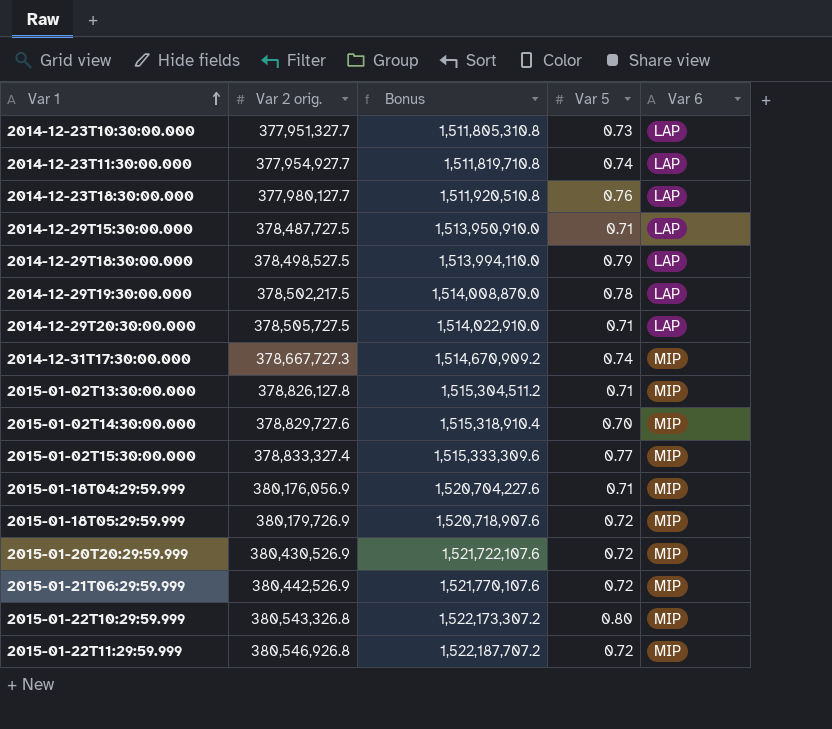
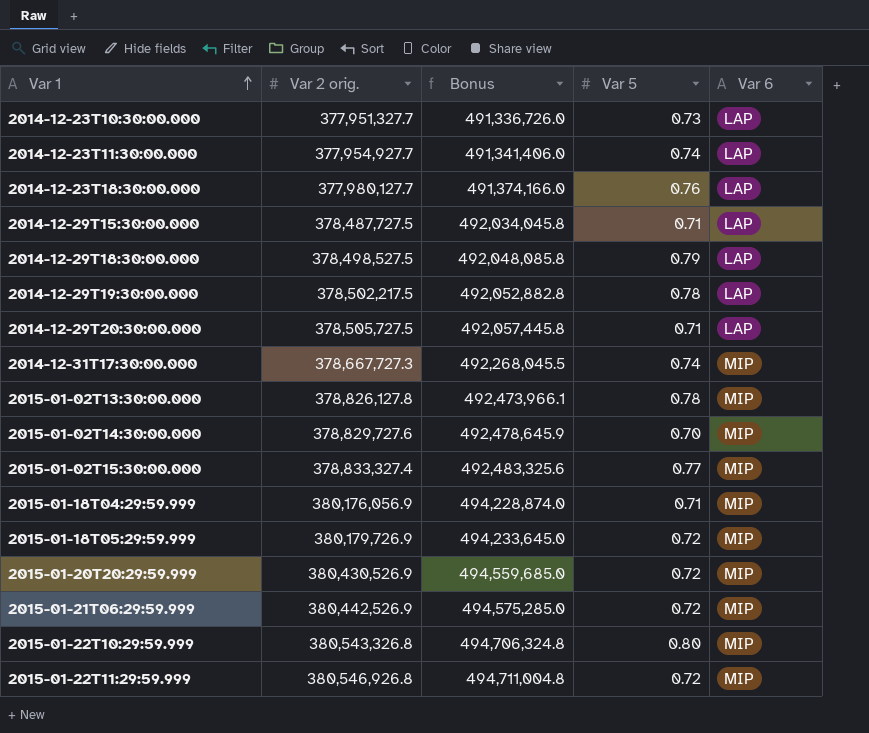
column Bonus | formula: [Var 2 orig.] * 4 -> [Var 2 orig.] * 1.3
2015-01-02T13:30:00.000 | Var 5: 0.71 -> 0.78

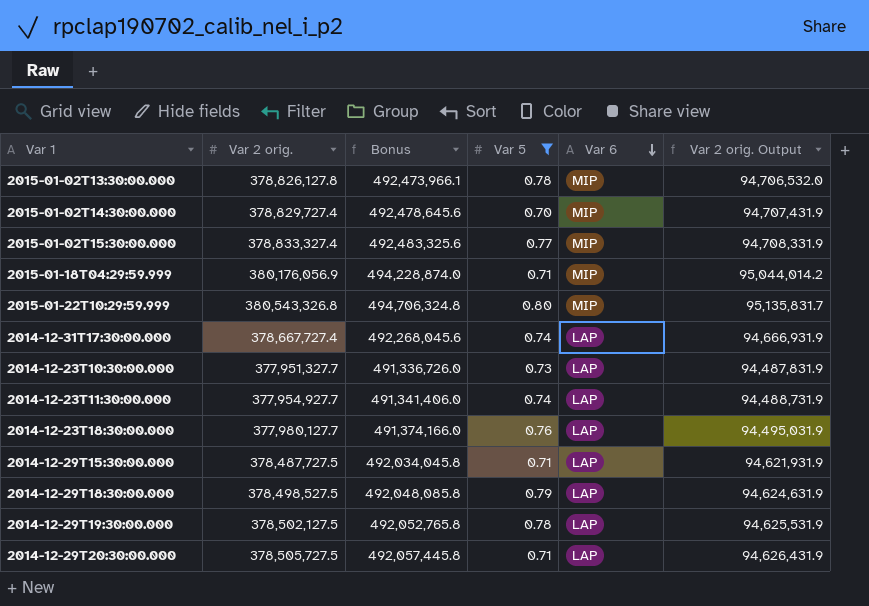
filter: none -> Var 5 != 0.72
row order: Var 1 ascending -> Var 6 descending
column Var 2 orig. Output | formula: none -> [Var 2 orig.] * 0.25
2015-01-02T14:30:00.000 | Var 2 orig.: 378,829,727.6 -> 378,829,727.4
2015-01-02T14:30:00.000 | Bonus: 492,478,645.9 -> 492,478,645.6
2014-12-31T17:30:00.000 | Var 2 orig.: 378,667,727.3 -> 378,667,727.4
2014-12-31T17:30:00.000 | Bonus: 492,268,045.5 -> 492,268,045.6
2014-12-31T17:30:00.000 | Var 6: MIP -> LAP
2014-12-29T19:30:00.000 | Var 2 orig.: 378,502,217.5 -> 378,502,127.5
2014-12-29T19:30:00.000 | Bonus: 492,052,882.8 -> 492,052,765.8

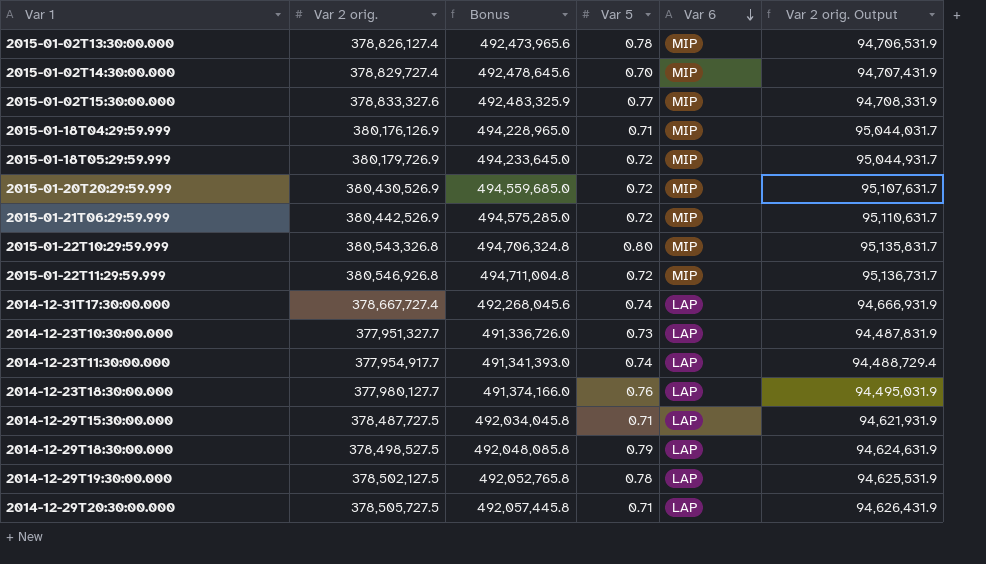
filter: Var 5 != 0.72 -> none
2015-01-02T13:30:00.000 | Var 2 orig.: 378,826,127.8 -> 378,826,127.4
2015-01-02T13:30:00.000 | Bonus: 492,473,966.1 -> 492,473,965.6
2015-01-02T13:30:00.000 | Var 2 orig. Output: 94,706,532.0 -> 94,706,531.9
2015-01-02T15:30:00.000 | Var 2 orig.: 378,833,327.4 -> 378,833,327.6
2015-01-02T15:30:00.000 | Bonus: 492,483,325.6 -> 492,483,325.9
2015-01-18T04:29:59.999 | Var 2 orig.: 380,176,056.9 -> 380,176,126.9
2015-01-18T04:29:59.999 | Bonus: 494,228,874.0 -> 494,228,965.0
2015-01-18T04:29:59.999 | Var 2 orig. Output: 95,044,014.2 -> 95,044,031.7
2014-12-23T11:30:00.000 | Var 2 orig.: 377,954,927.7 -> 377,954,917.7
2014-12-23T11:30:00.000 | Bonus: 491,341,406.0 -> 491,341,393.0
2014-12-23T11:30:00.000 | Var 2 orig. Output: 94,488,731.9 -> 94,488,729.4

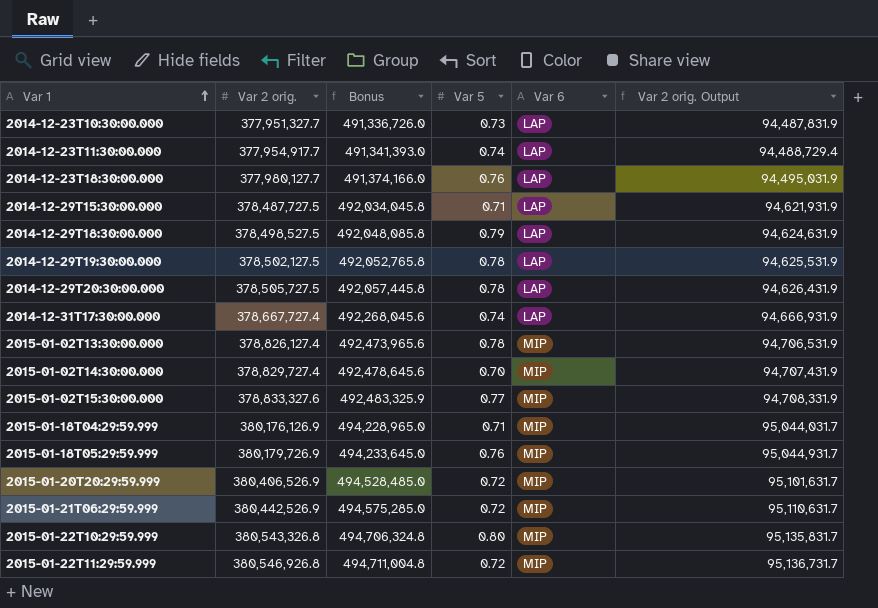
row order: Var 6 descending -> Var 1 ascending
2014-12-29T20:30:00.000 | Var 5: 0.71 -> 0.78
2015-01-18T05:29:59.999 | Var 5: 0.72 -> 0.76
2015-01-20T20:29:59.999 | Var 2 orig.: 380,430,526.9 -> 380,406,526.9
2015-01-20T20:29:59.999 | Bonus: 494,559,685.0 -> 494,528,485.0
2015-01-20T20:29:59.999 | Var 2 orig. Output: 95,107,631.7 -> 95,101,631.7

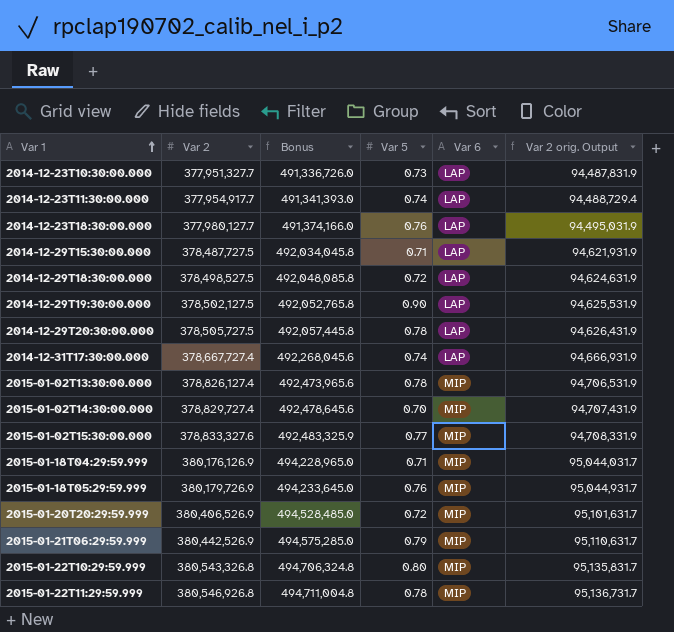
column name: Var 2 orig. -> Var 2
2014-12-29T18:30:00.000 | Var 5: 0.79 -> 0.72
2014-12-29T19:30:00.000 | Var 5: 0.78 -> 0.90
2015-01-21T06:29:59.999 | Var 5: 0.72 -> 0.79
2015-01-22T11:29:59.999 | Var 5: 0.72 -> 0.78

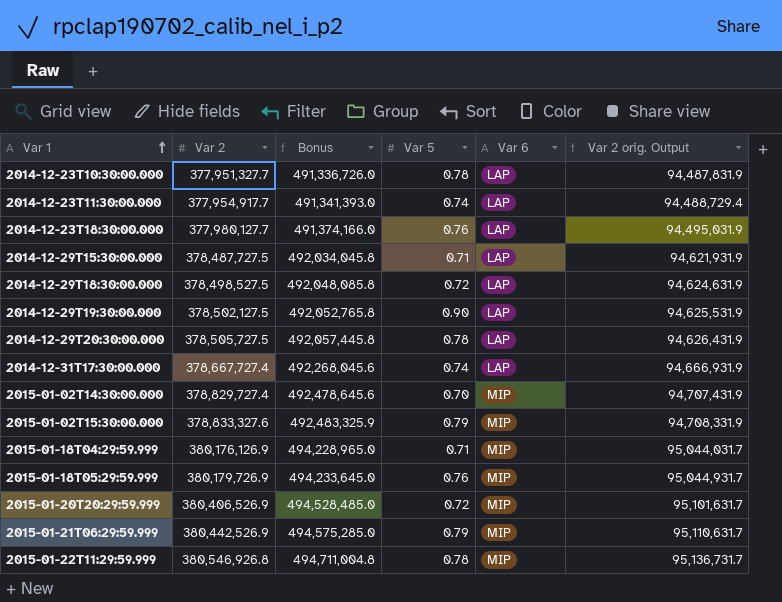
row 2015-01-02T13:30:00.000: 378,826,127.4 | 492,473,965.6 | 0.78 | MIP | 94,706,531.9 -> none
row 2015-01-22T10:29:59.999: 380,543,326.8 | 494,706,324.8 | 0.80 | MIP | 95,135,831.7 -> none
2014-12-23T10:30:00.000 | Var 5: 0.73 -> 0.78
2015-01-02T15:30:00.000 | Var 5: 0.77 -> 0.79

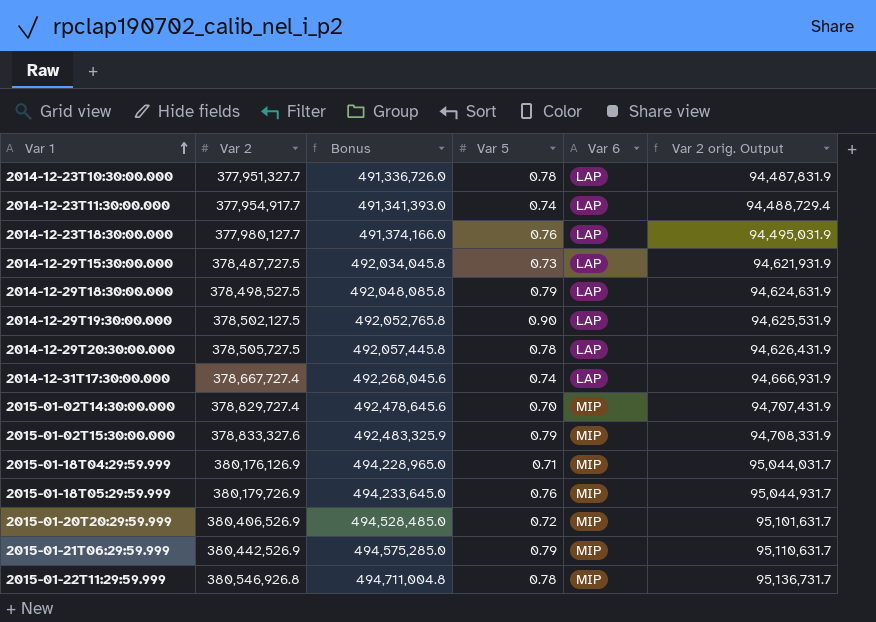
2014-12-29T15:30:00.000 | Var 5: 0.71 -> 0.73
2014-12-29T18:30:00.000 | Var 5: 0.72 -> 0.79

